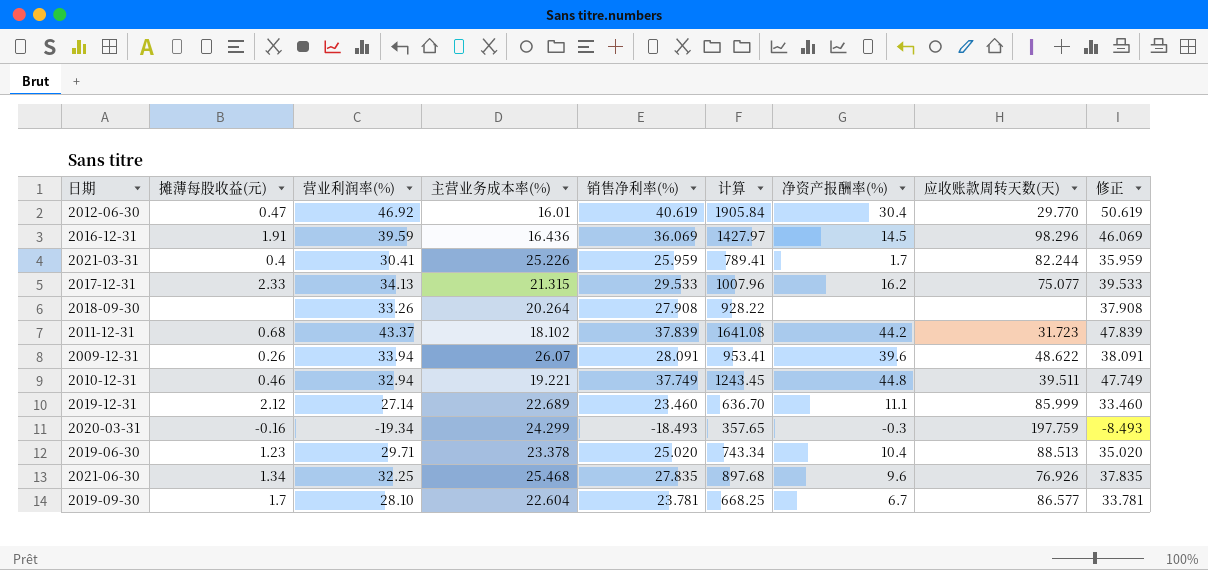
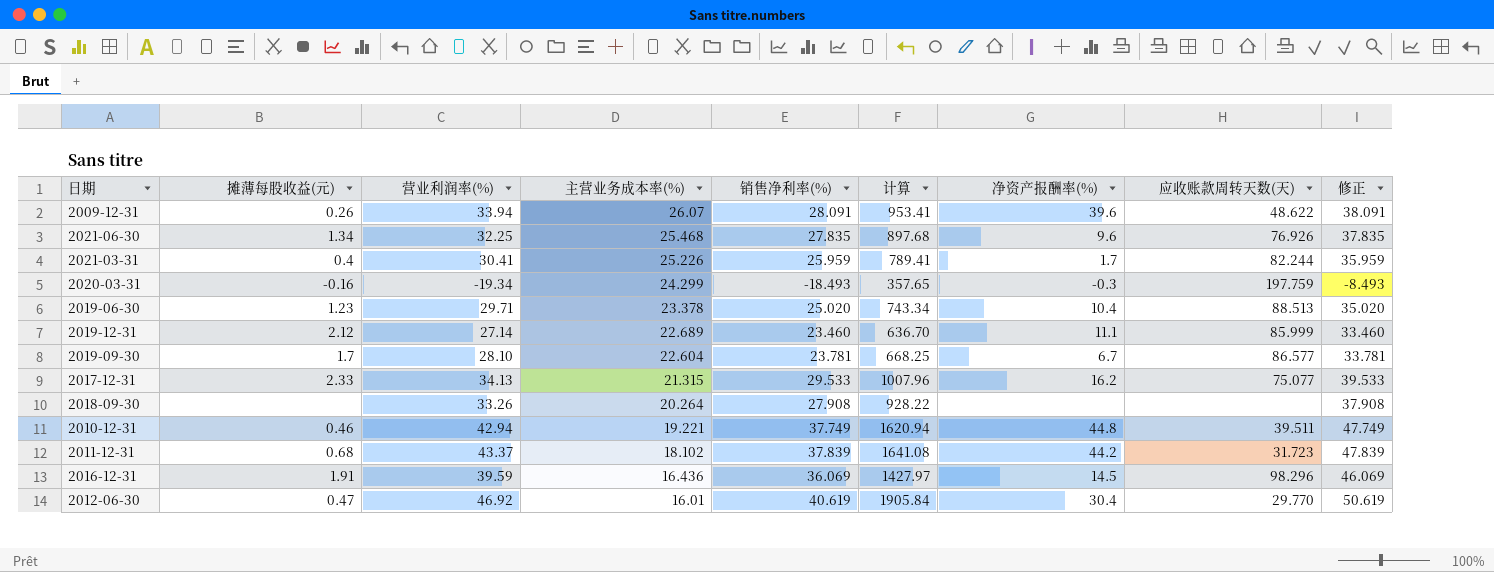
row order: none -> 主营业务成本率(%) descending
2010-12-31 | 营业利润率(%): 32.94 -> 42.94
2010-12-31 | 计算: 1243.45 -> 1620.94

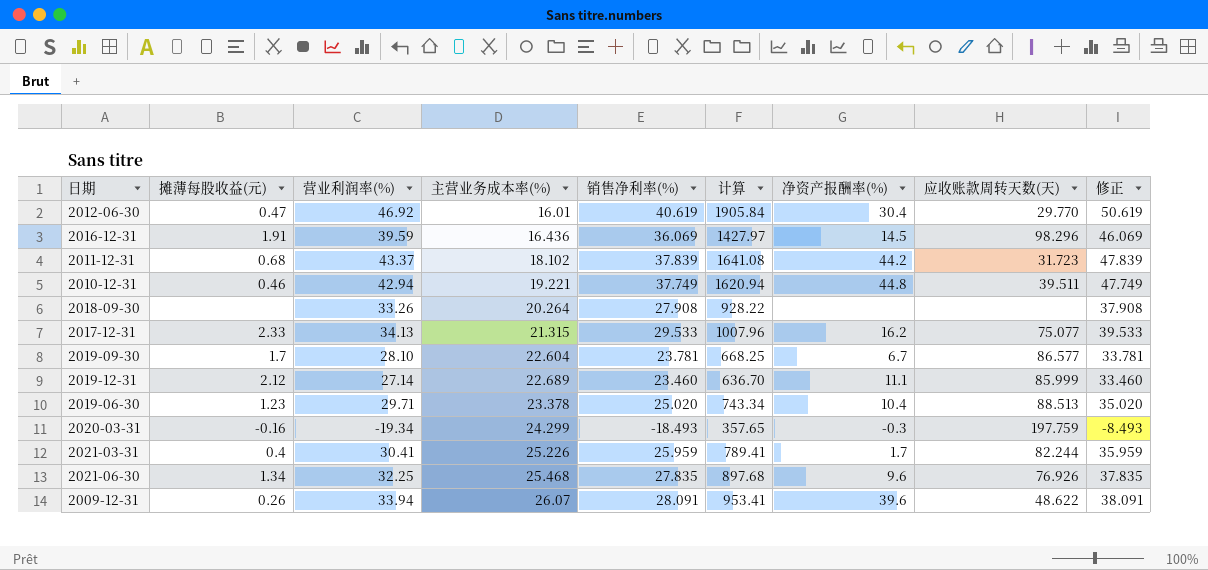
row order: 主营业务成本率(%) descending -> 主营业务成本率(%) ascending

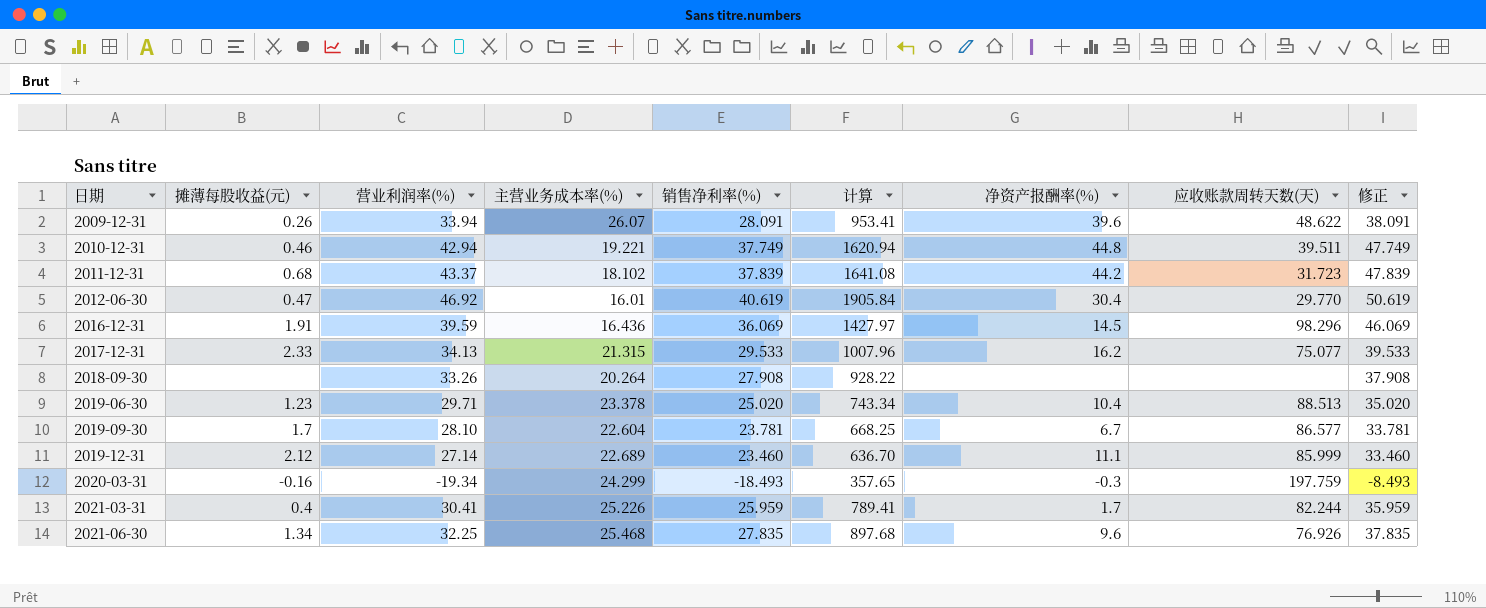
row order: 主营业务成本率(%) ascending -> 日期 ascending

